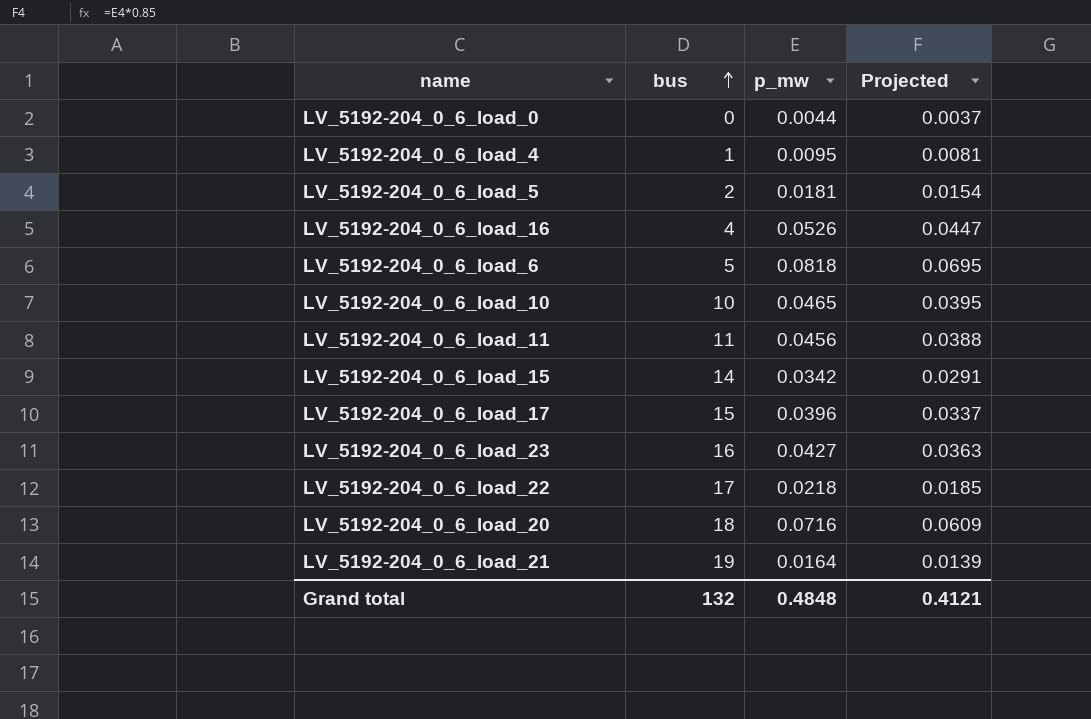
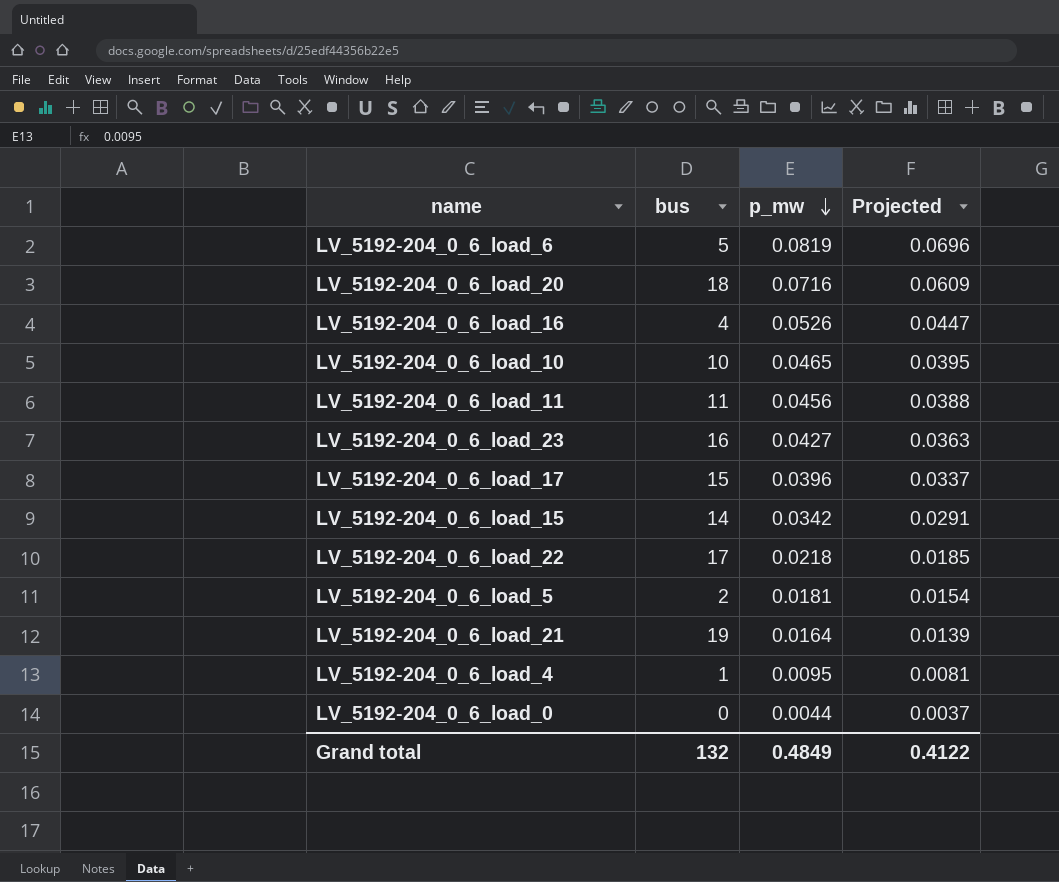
row order: bus ascending -> p_mw descending
LV_5192-204_0_6_load_6 | p_mw: 0.0818 -> 0.0819
LV_5192-204_0_6_load_6 | Projected: 0.0695 -> 0.0696
Grand total | p_mw: 0.4848 -> 0.4849
Grand total | Projected: 0.4121 -> 0.4122

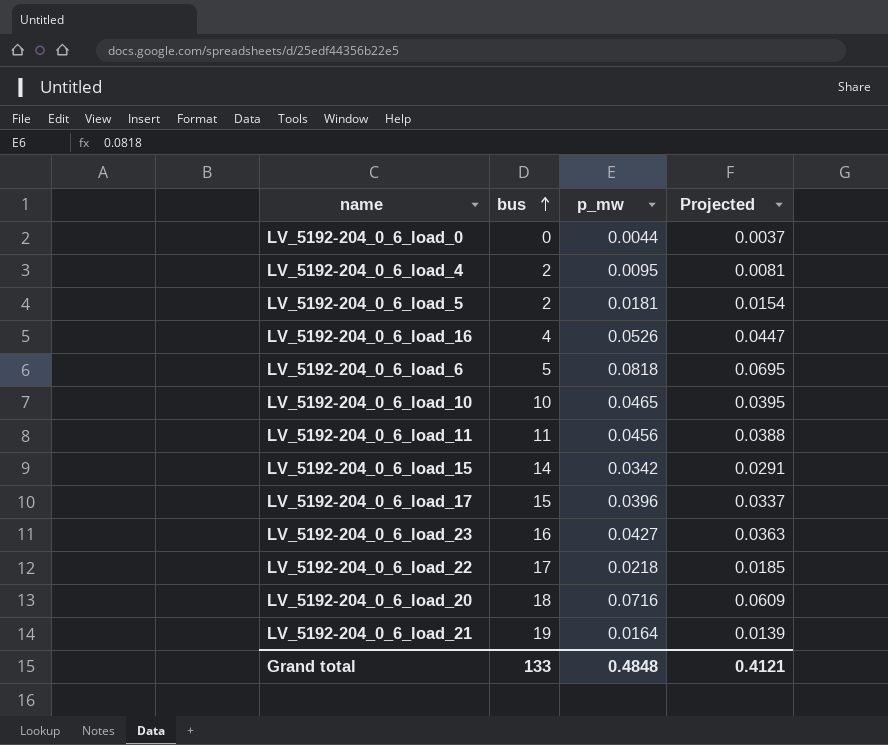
row order: p_mw descending -> bus ascending
LV_5192-204_0_6_load_4 | bus: 1 -> 2
LV_5192-204_0_6_load_6 | p_mw: 0.0819 -> 0.0818
LV_5192-204_0_6_load_6 | Projected: 0.0696 -> 0.0695
Grand total | bus: 132 -> 133
Grand total | p_mw: 0.4849 -> 0.4848
Grand total | Projected: 0.4122 -> 0.4121

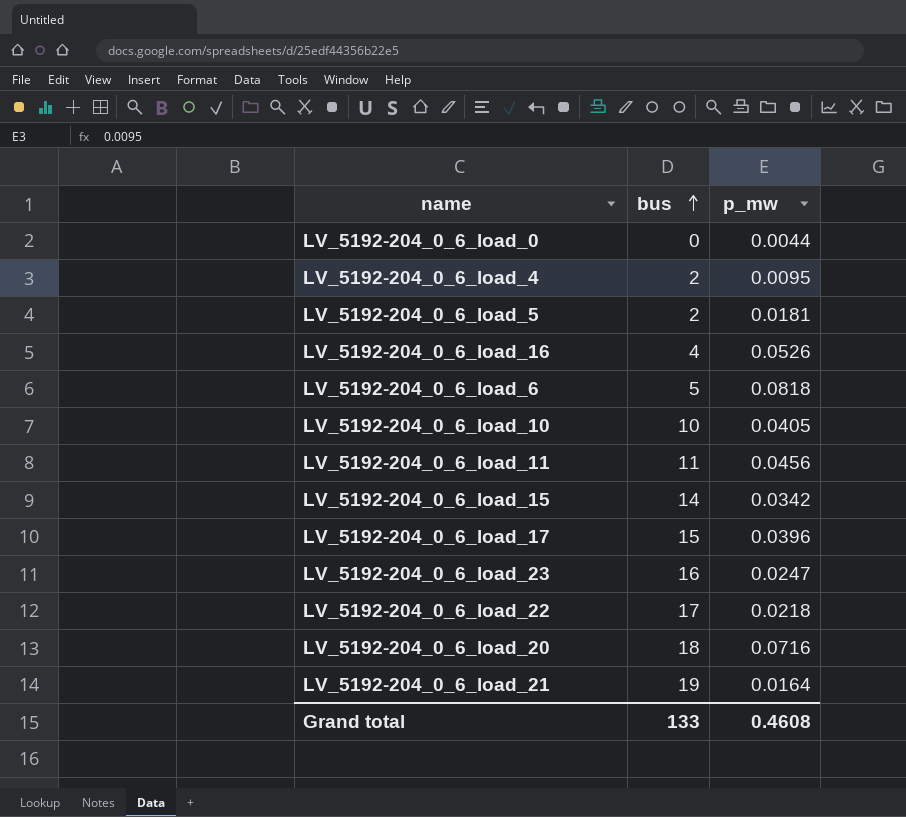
column Projected | formula: [p_mw] * 0.85 -> none
LV_5192-204_0_6_load_10 | p_mw: 0.0465 -> 0.0405
LV_5192-204_0_6_load_23 | p_mw: 0.0427 -> 0.0247
Grand total | p_mw: 0.4848 -> 0.4608

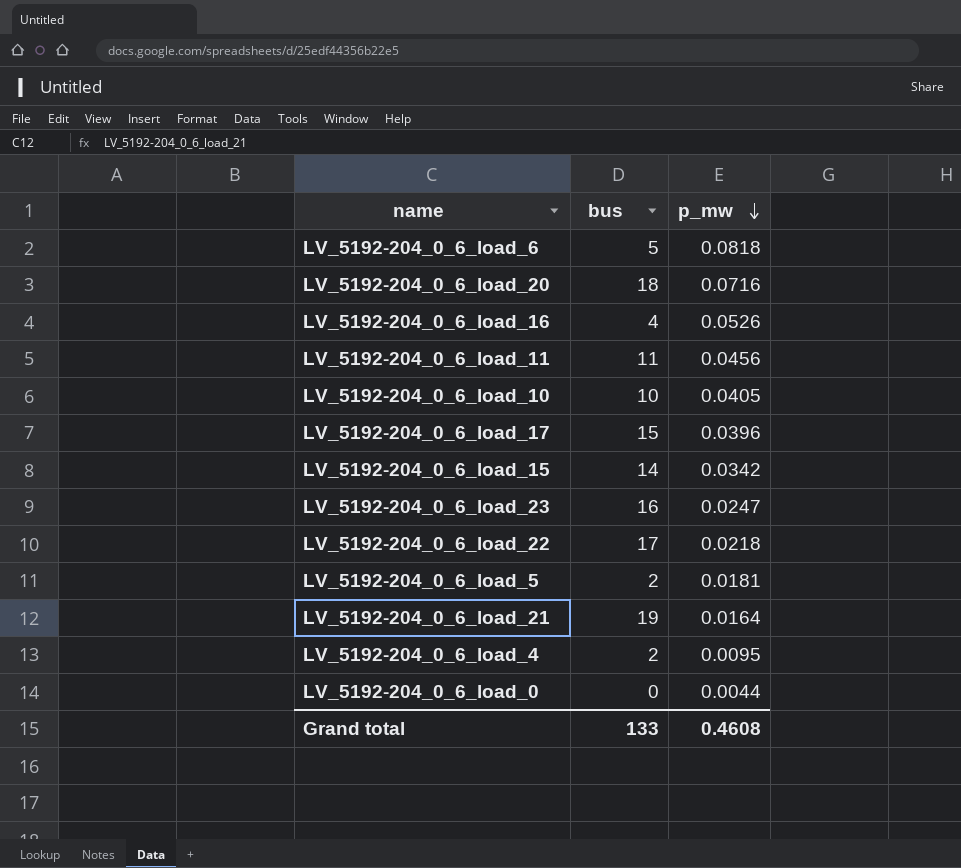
row order: bus ascending -> p_mw descending

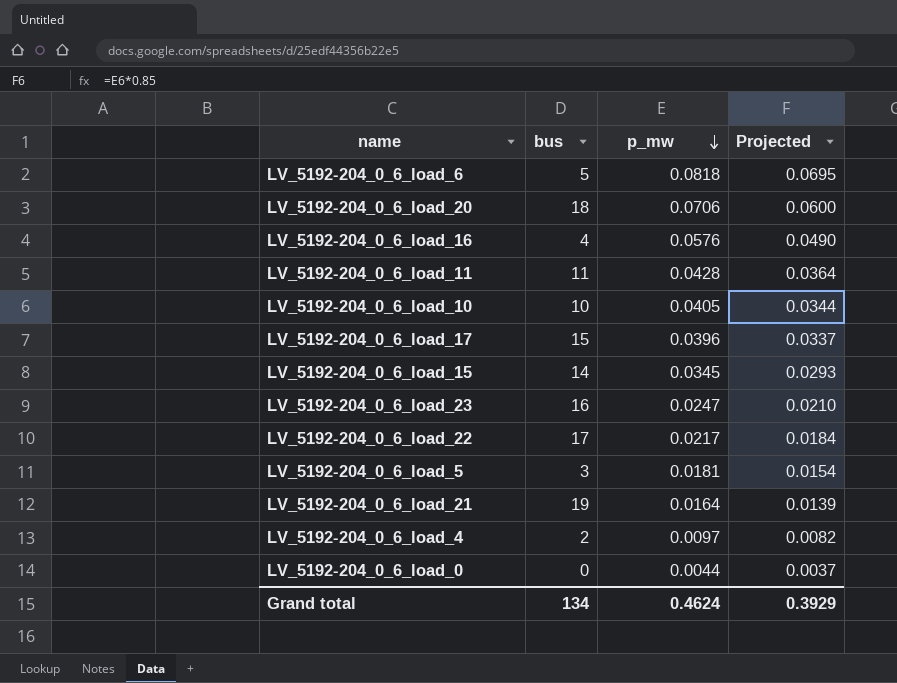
column Projected | formula: none -> [p_mw] * 0.85
LV_5192-204_0_6_load_20 | p_mw: 0.0716 -> 0.0706
LV_5192-204_0_6_load_16 | p_mw: 0.0526 -> 0.0576
LV_5192-204_0_6_load_11 | p_mw: 0.0456 -> 0.0428
LV_5192-204_0_6_load_15 | p_mw: 0.0342 -> 0.0345
LV_5192-204_0_6_load_22 | p_mw: 0.0218 -> 0.0217
LV_5192-204_0_6_load_5 | bus: 2 -> 3
LV_5192-204_0_6_load_4 | p_mw: 0.0095 -> 0.0097
Grand total | bus: 133 -> 134
Grand total | p_mw: 0.4608 -> 0.4624

